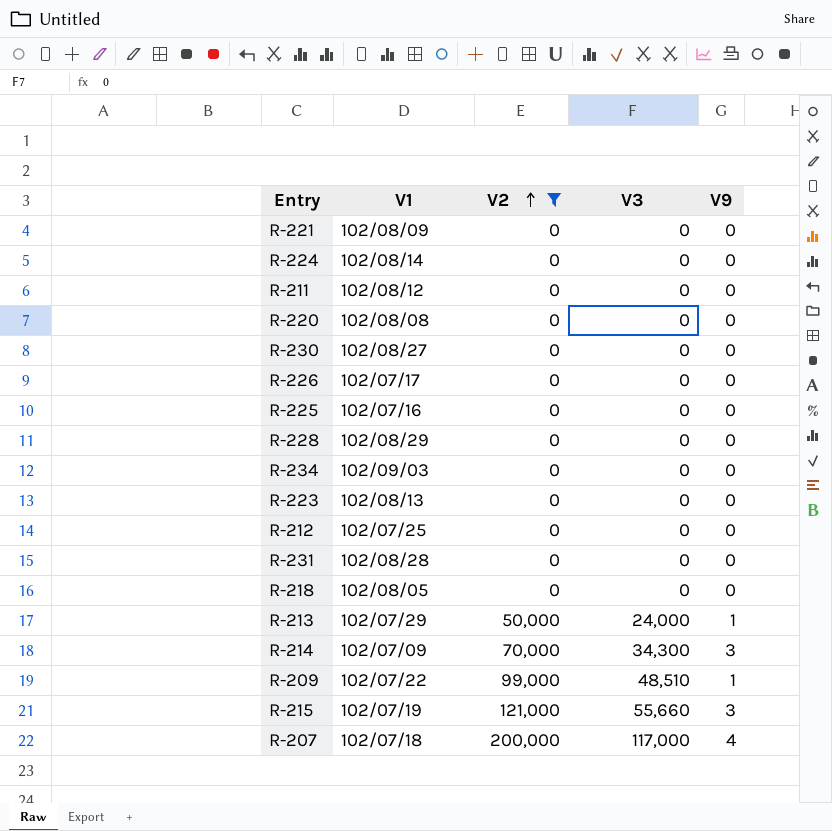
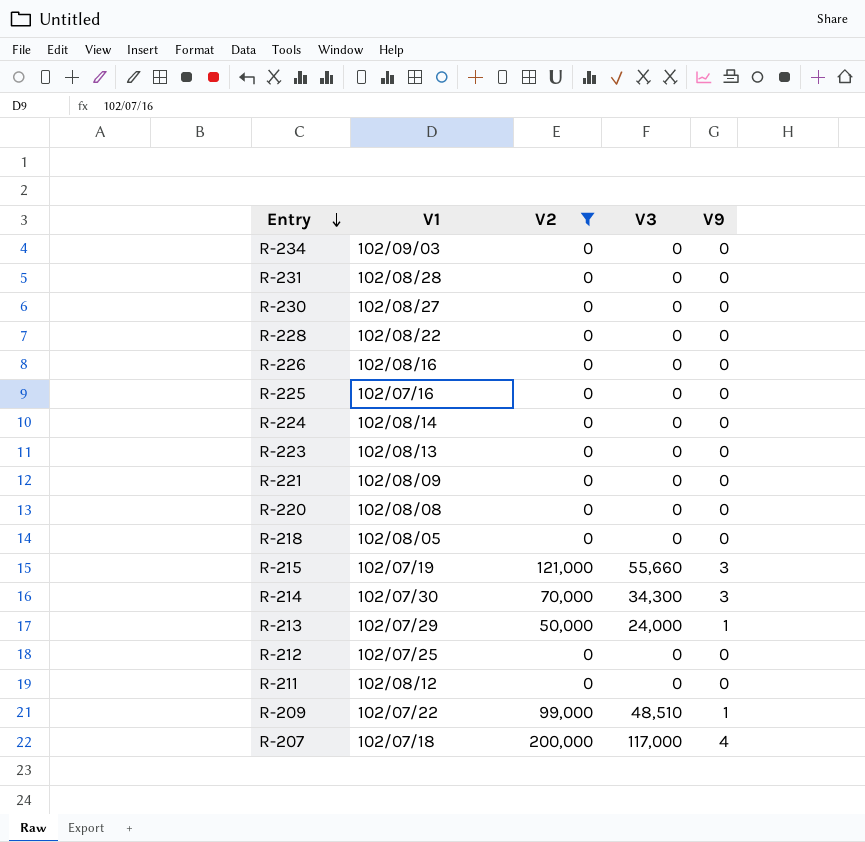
row order: V2 ascending -> Entry descending
R-228 | V1: 102/08/29 -> 102/08/22
R-226 | V1: 102/07/17 -> 102/08/16
R-214 | V1: 102/07/09 -> 102/07/30

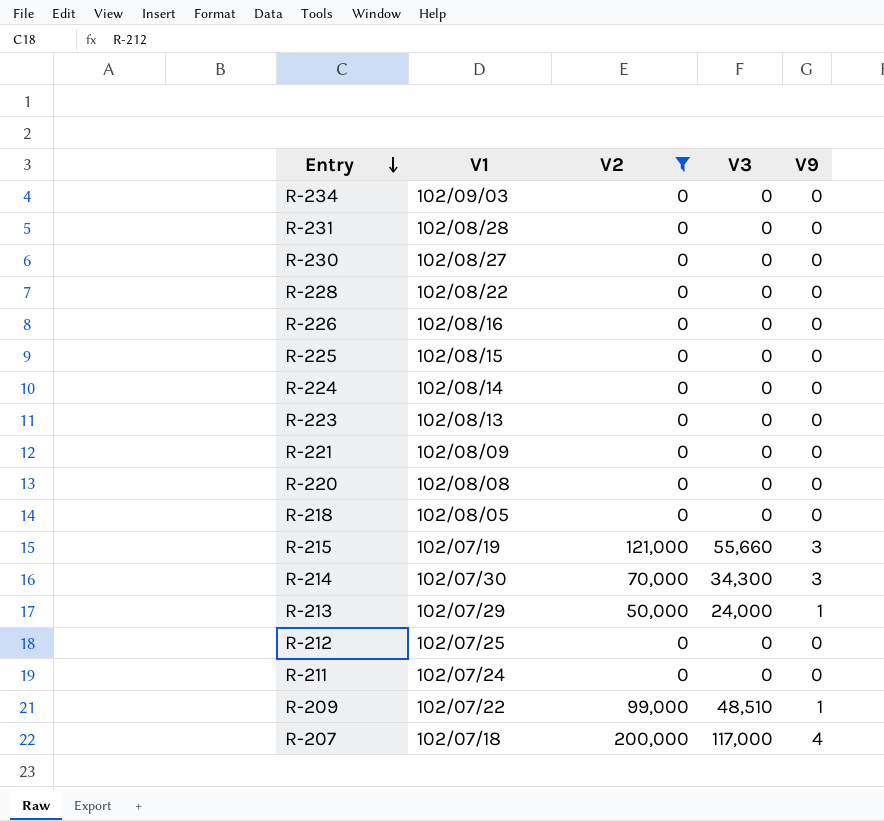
R-225 | V1: 102/07/16 -> 102/08/15
R-211 | V1: 102/08/12 -> 102/07/24

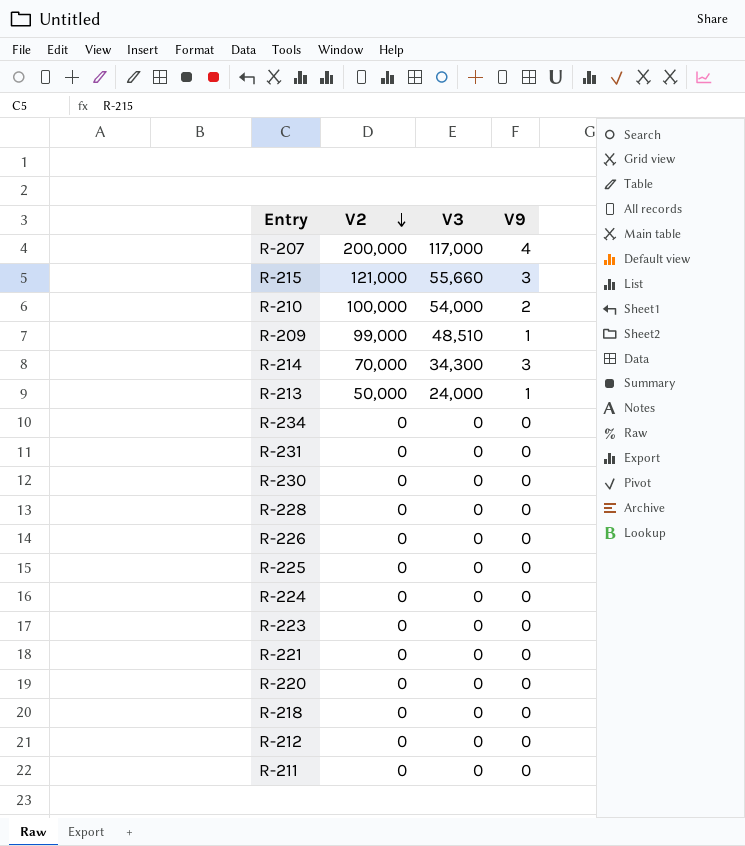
filter: V2 != 100,000 -> none
row order: Entry descending -> V2 descending
column V1 | position: 2 -> none

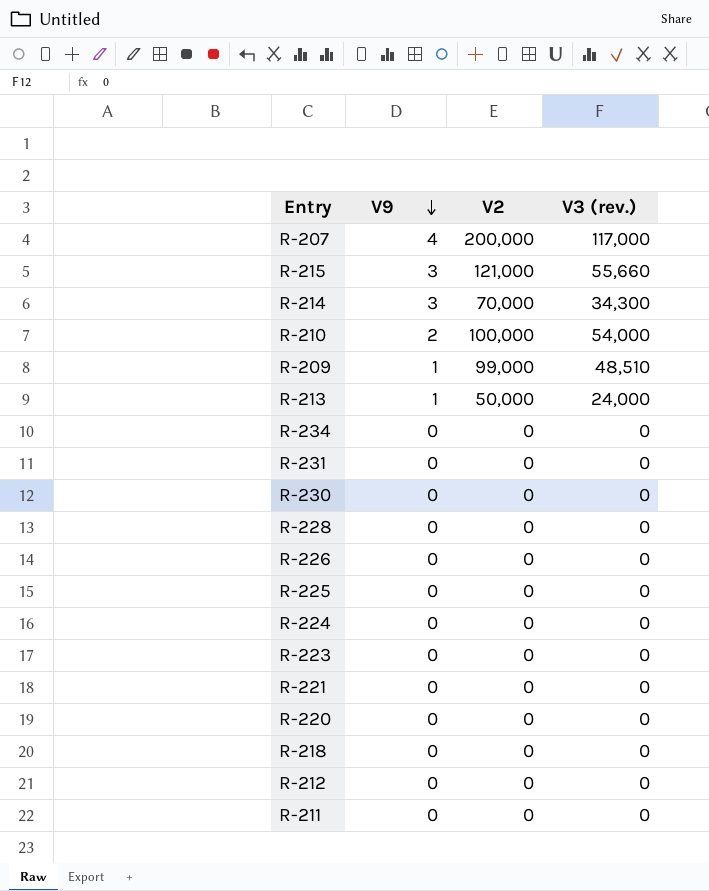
row order: V2 descending -> V9 descending
column V9 | position: 4 -> 2
column name: V3 -> V3 (rev.)

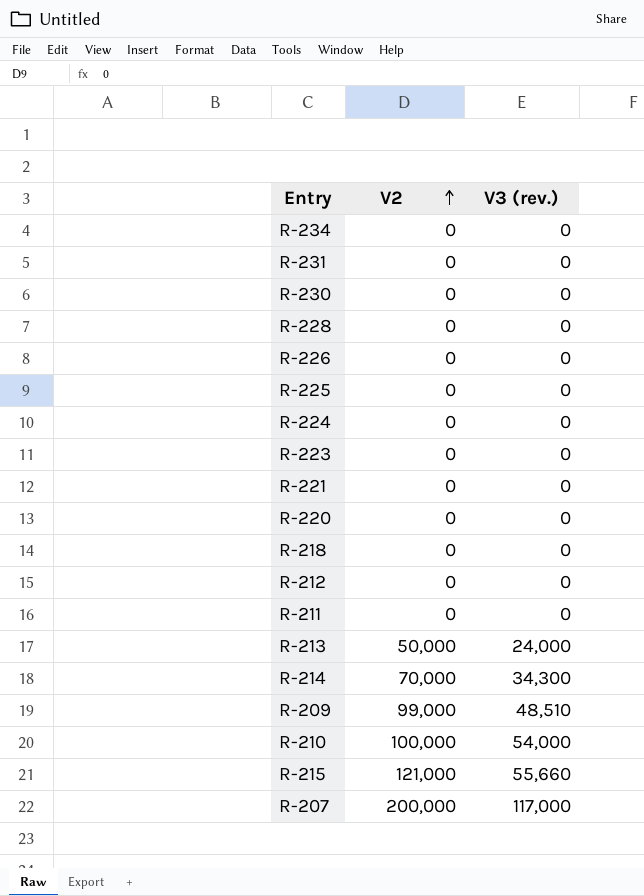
row order: V9 descending -> V2 ascending
column V9 | position: 2 -> none

